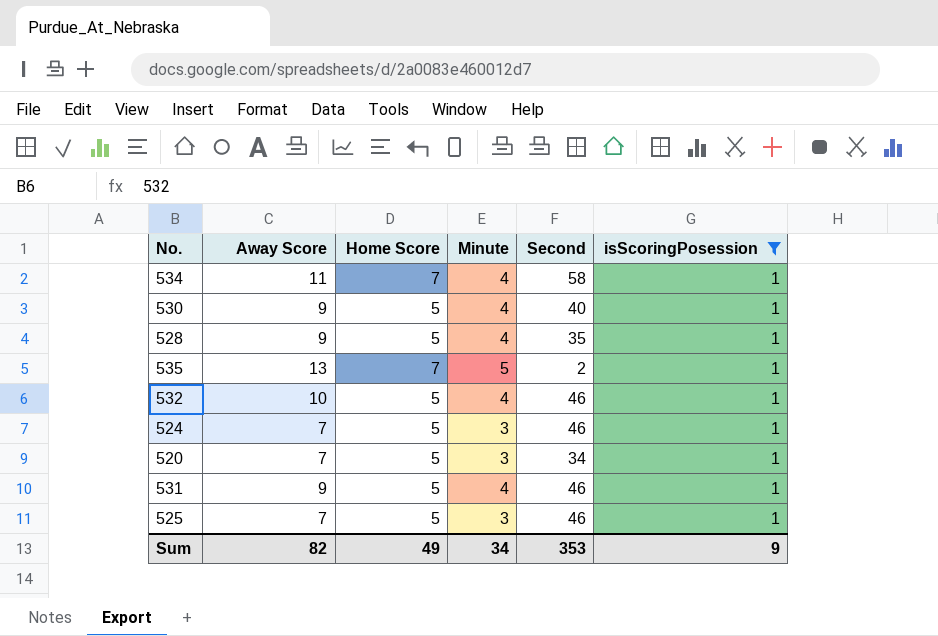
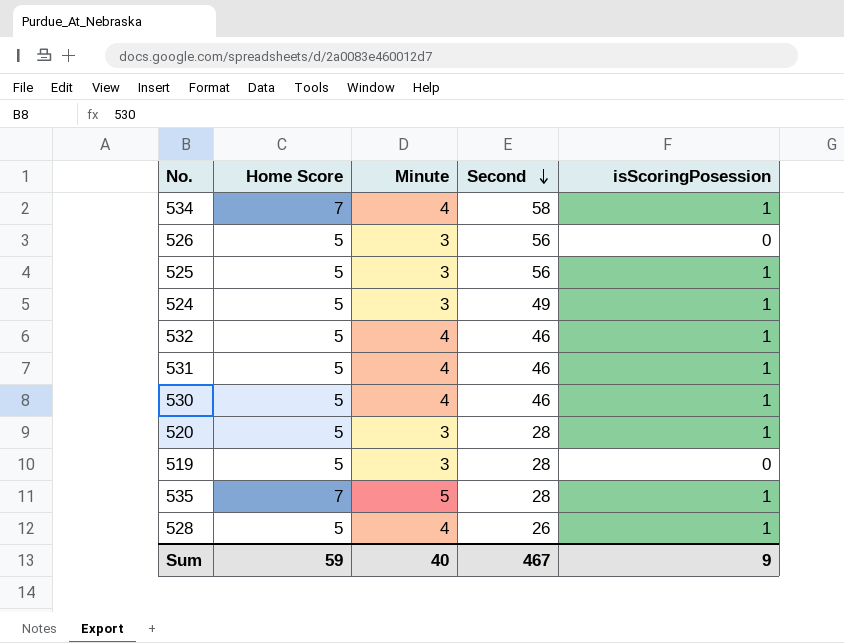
filter: isScoringPosession = 1 -> none
row order: none -> Second descending
column Away Score | position: 2 -> none
525 | Second: 46 -> 56
524 | Second: 46 -> 49
530 | Second: 40 -> 46
520 | Second: 34 -> 28
535 | Second: 2 -> 28
528 | Second: 35 -> 26
Sum | Home Score: 49 -> 59
Sum | Minute: 34 -> 40
Sum | Second: 353 -> 467

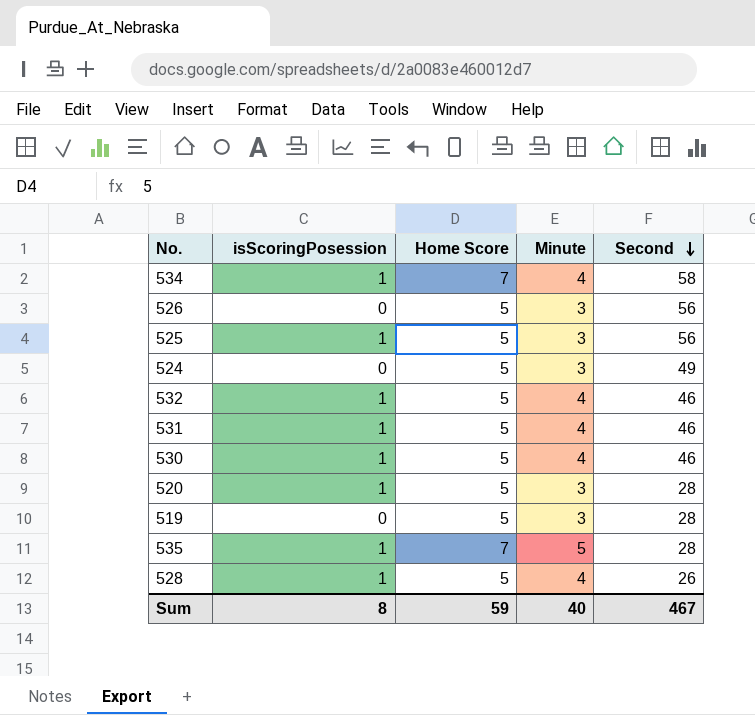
column isScoringPosession | position: 5 -> 2
524 | isScoringPosession: 1 -> 0
Sum | isScoringPosession: 9 -> 8

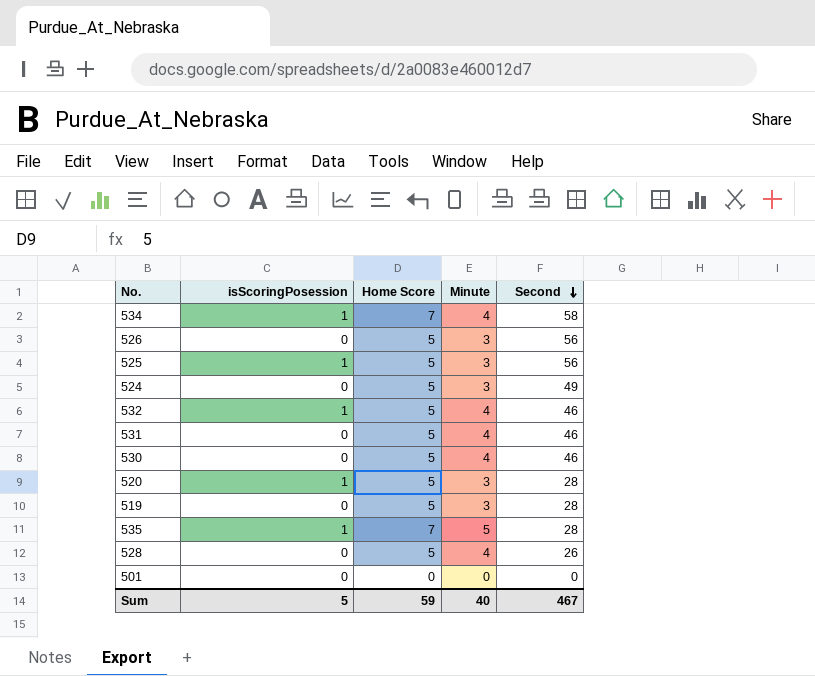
531 | isScoringPosession: 1 -> 0
530 | isScoringPosession: 1 -> 0
528 | isScoringPosession: 1 -> 0
row 501: none -> 0 | 0 | 0 | 0
Sum | isScoringPosession: 8 -> 5

